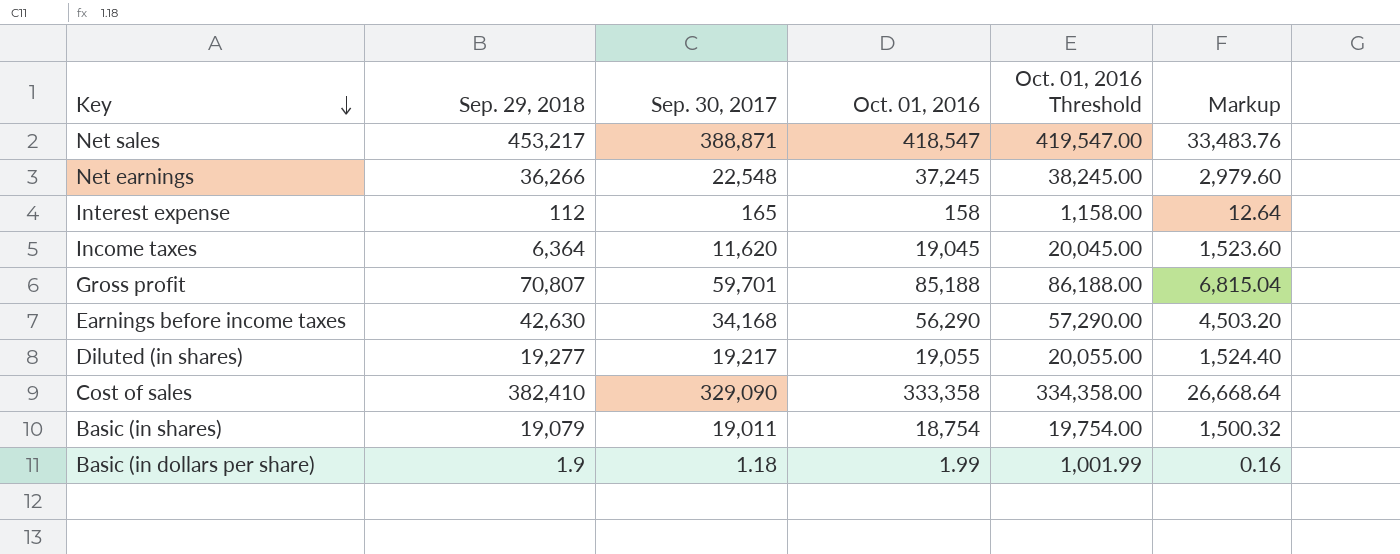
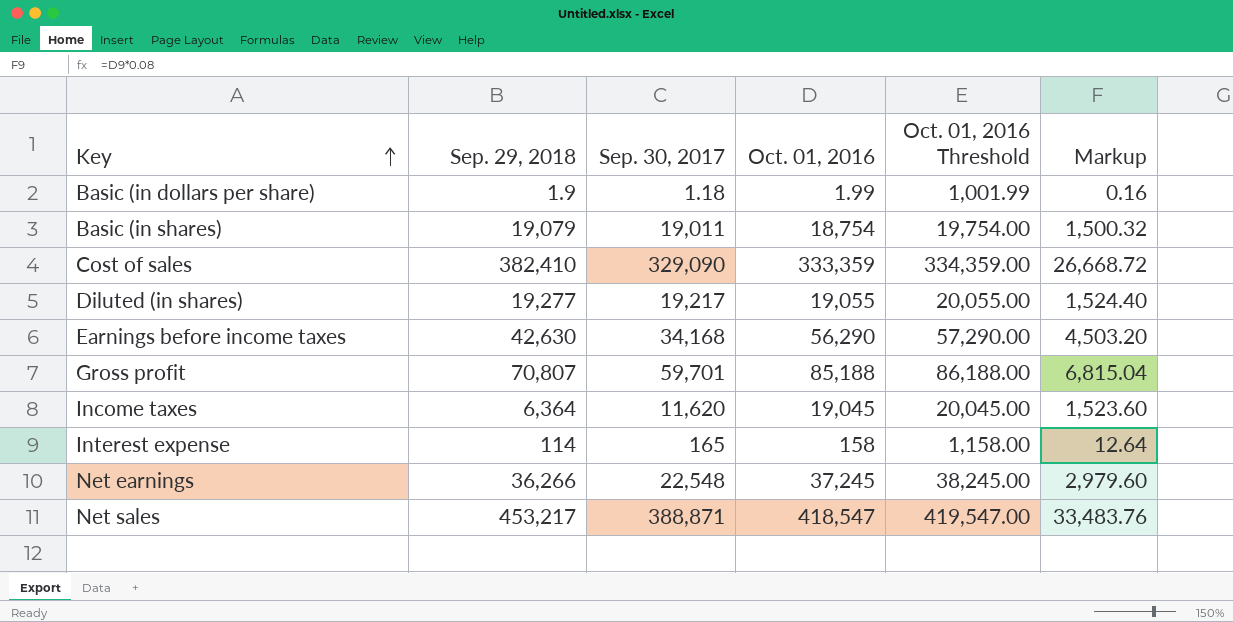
row order: Key descending -> Key ascending
Cost of sales | Oct. 01, 2016: 333,358 -> 333,359
Cost of sales | Oct. 01, 2016 Threshold: 334,358.00 -> 334,359.00
Cost of sales | Markup: 26,668.64 -> 26,668.72
Interest expense | Sep. 29, 2018: 112 -> 114

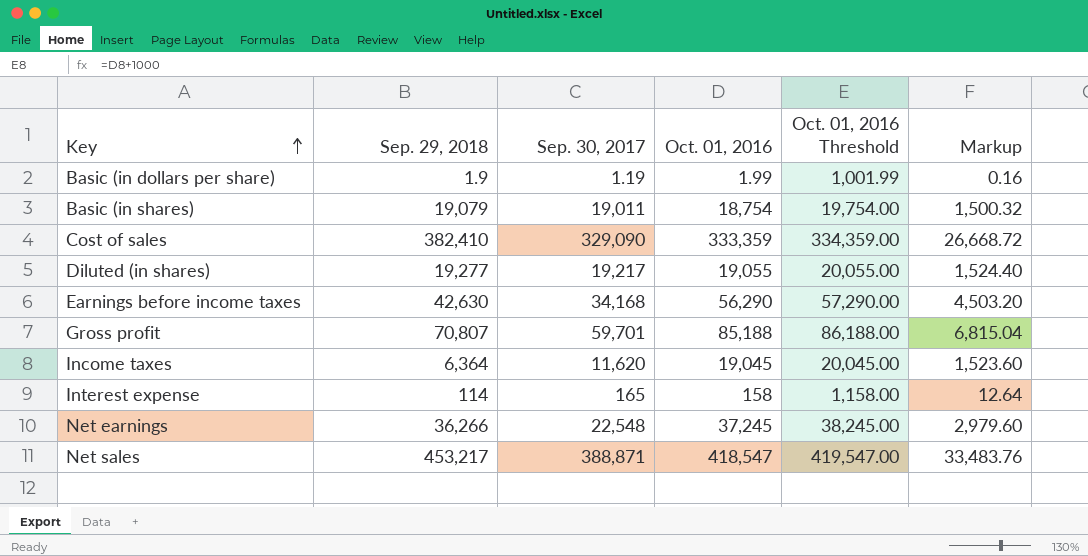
Basic (in dollars per share) | Sep. 30, 2017: 1.18 -> 1.19

